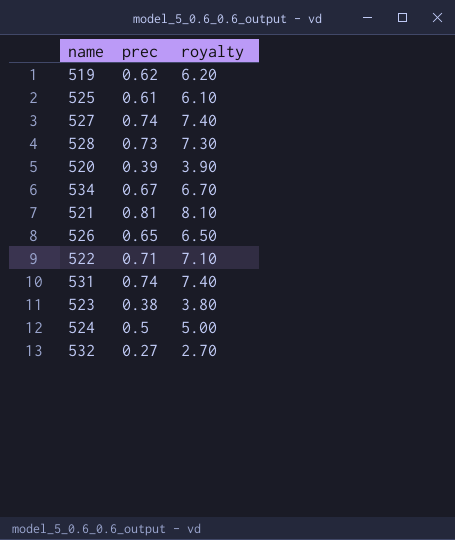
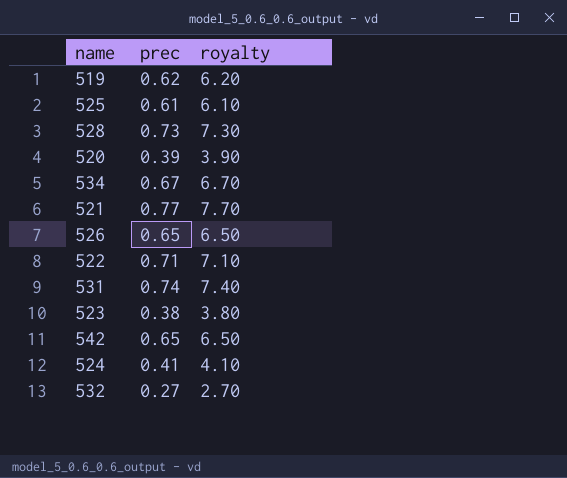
row 527: 0.74 | 7.40 -> none
521 | prec: 0.81 -> 0.77
521 | royalty: 8.10 -> 7.70
row 542: none -> 0.65 | 6.50
524 | prec: 0.5 -> 0.41
524 | royalty: 5.00 -> 4.10

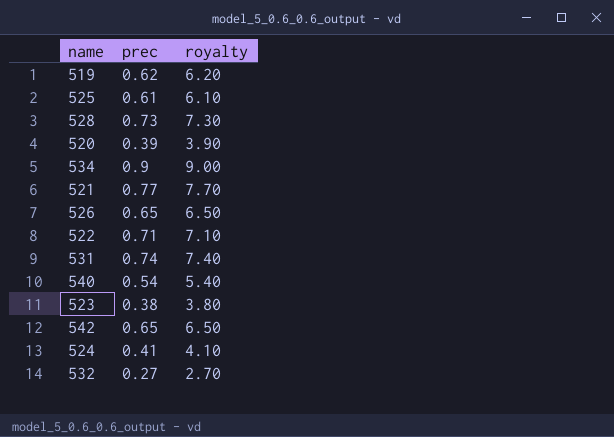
534 | prec: 0.67 -> 0.9
534 | royalty: 6.70 -> 9.00
row 540: none -> 0.54 | 5.40

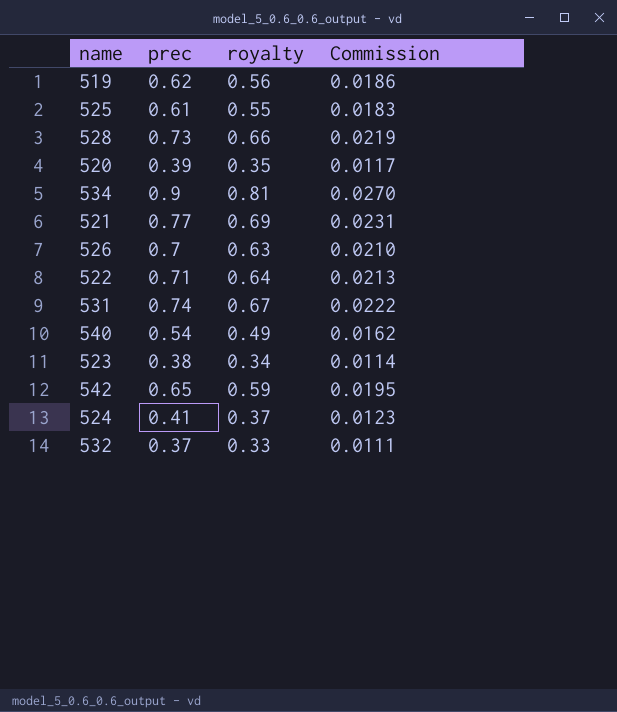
column royalty | formula: [prec] * 10 -> [prec] * 0.9
column Commission | formula: none -> [prec] * 0.03
526 | prec: 0.65 -> 0.7
532 | prec: 0.27 -> 0.37

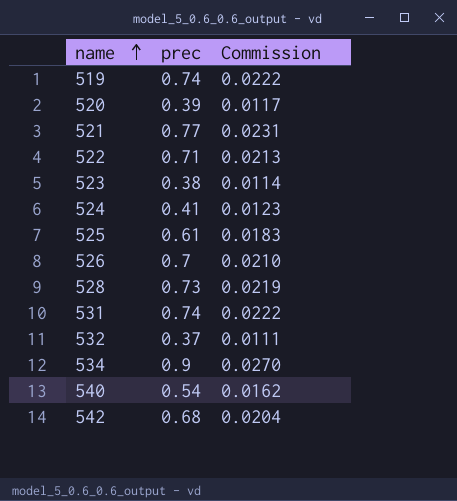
row order: none -> name ascending
column royalty | formula: [prec] * 0.9 -> none
519 | prec: 0.62 -> 0.74
519 | Commission: 0.0186 -> 0.0222
542 | prec: 0.65 -> 0.68
542 | Commission: 0.0195 -> 0.0204

